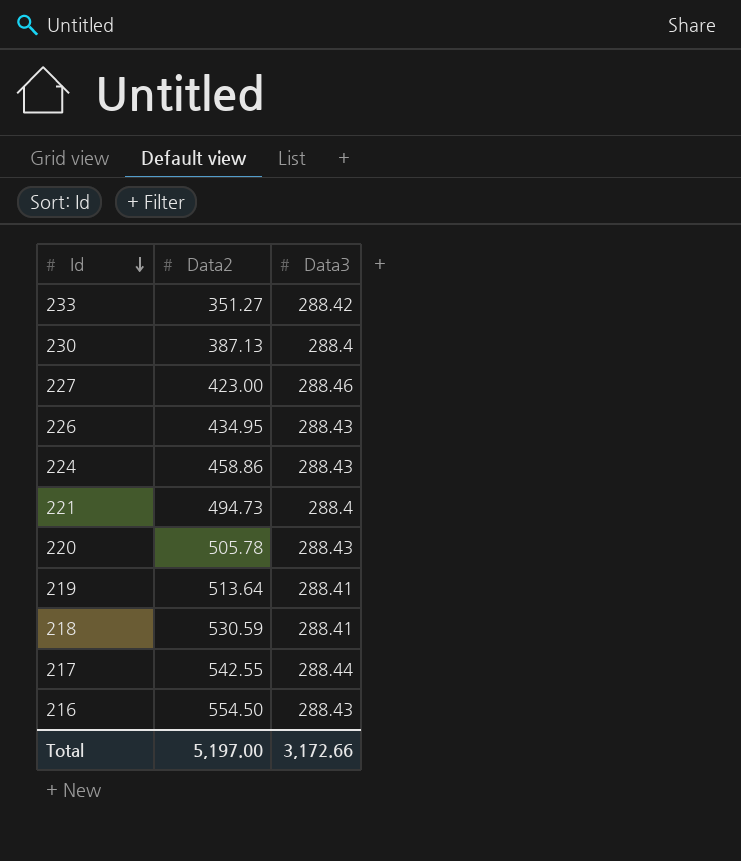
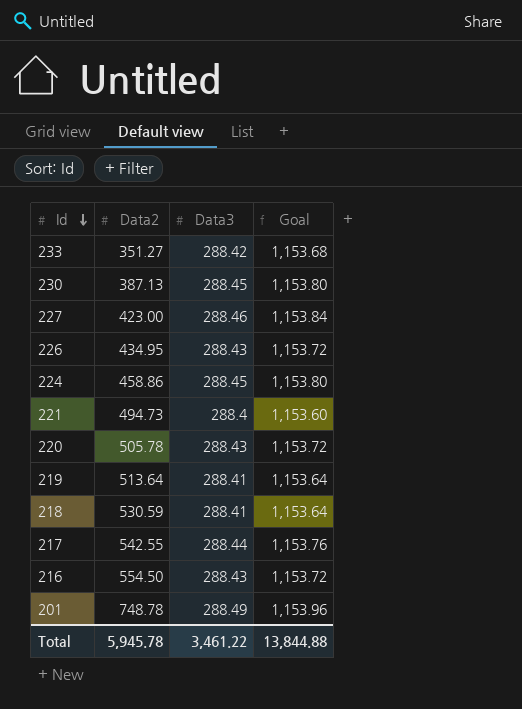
column Goal | formula: none -> [Data3] * 4
230 | Data3: 288.4 -> 288.45
224 | Data3: 288.43 -> 288.45
row 201: none -> 748.78 | 288.49 | 1,153.96
Total | Data2: 5,197.00 -> 5,945.78
Total | Data3: 3,172.66 -> 3,461.22

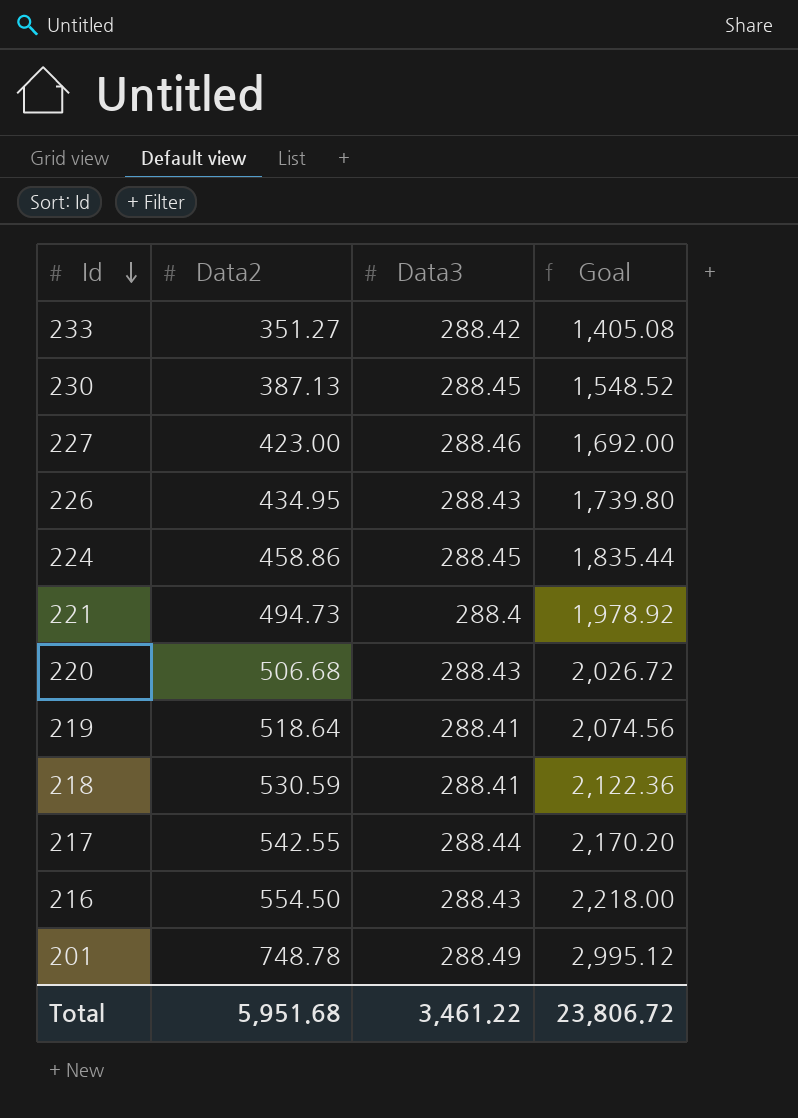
column Goal | formula: [Data3] * 4 -> [Data2] * 4
220 | Data2: 505.78 -> 506.68
219 | Data2: 513.64 -> 518.64
Total | Data2: 5,945.78 -> 5,951.68
Total | Goal: 13,844.88 -> 23,806.72

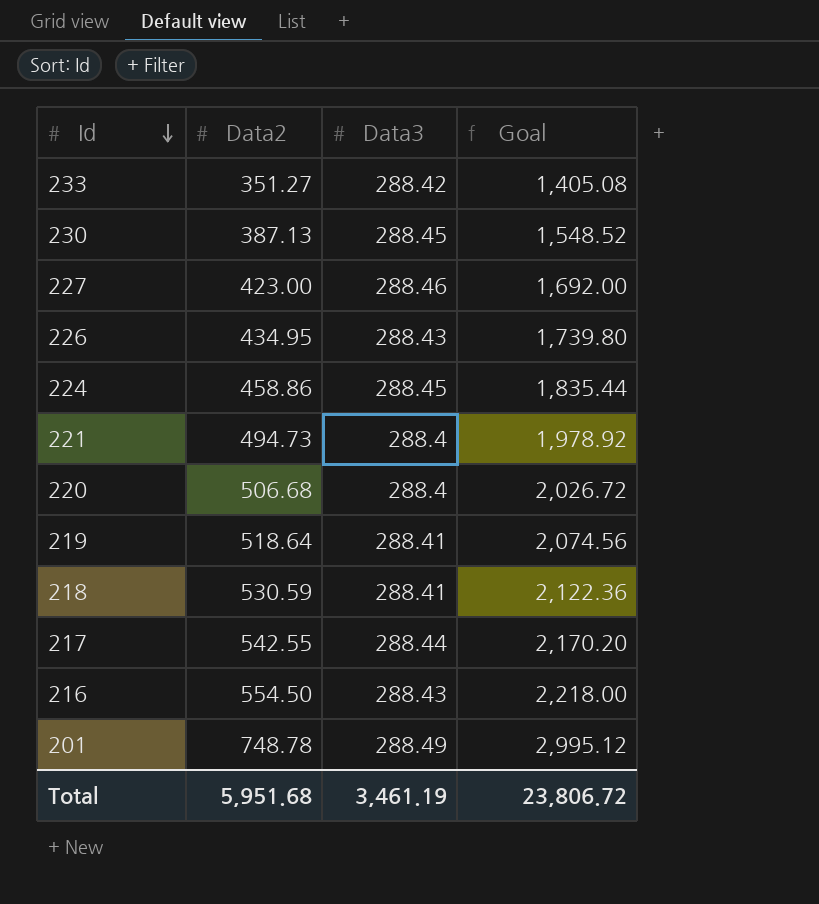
220 | Data3: 288.43 -> 288.4
Total | Data3: 3,461.22 -> 3,461.19

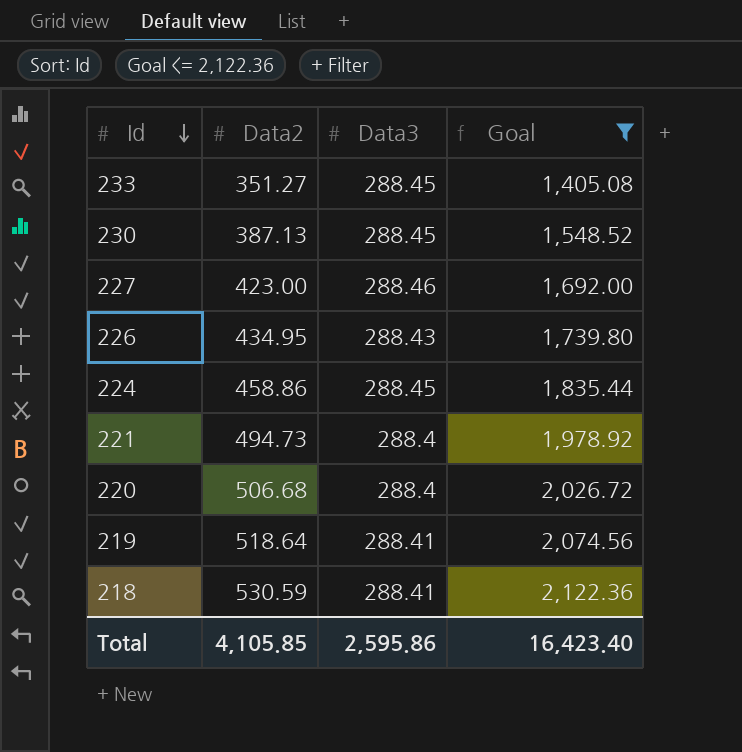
filter: none -> Goal <= 2,122.36
233 | Data3: 288.42 -> 288.45
Total | Data2: 5,951.68 -> 4,105.85
Total | Data3: 3,461.19 -> 2,595.86
Total | Goal: 23,806.72 -> 16,423.40

